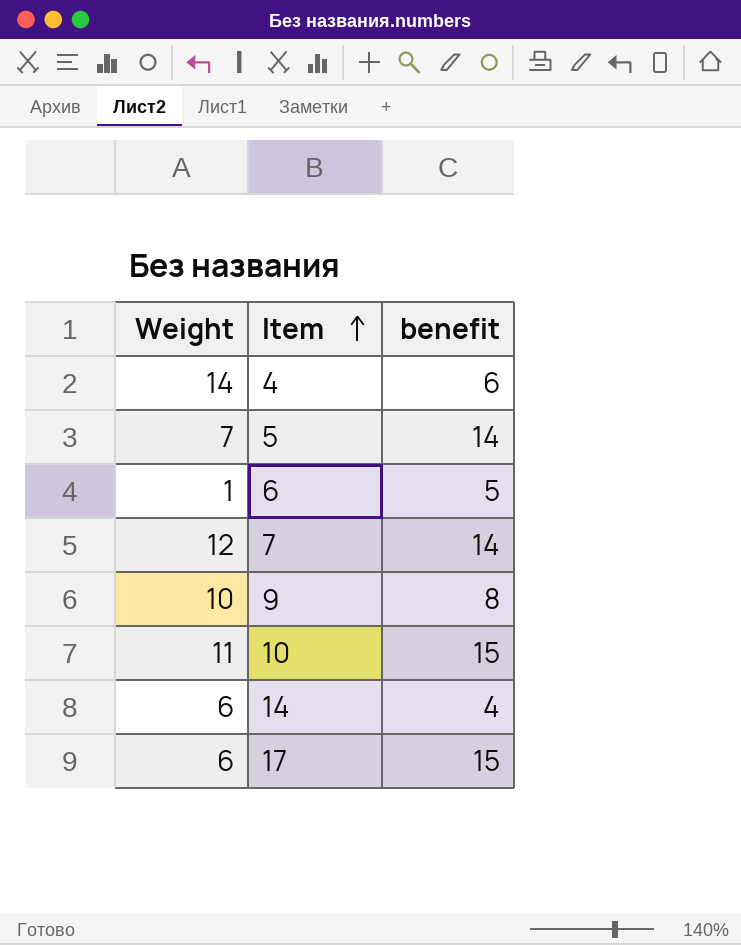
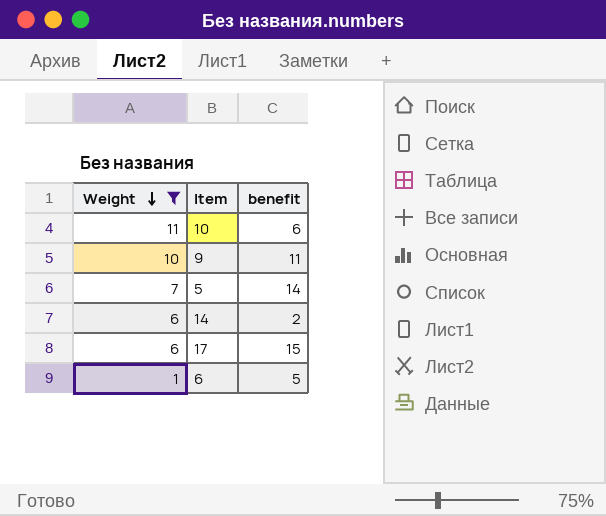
filter: none -> Weight <= 11
row order: Item ascending -> Weight descending
10 | benefit: 15 -> 6
9 | benefit: 8 -> 11
14 | benefit: 4 -> 2

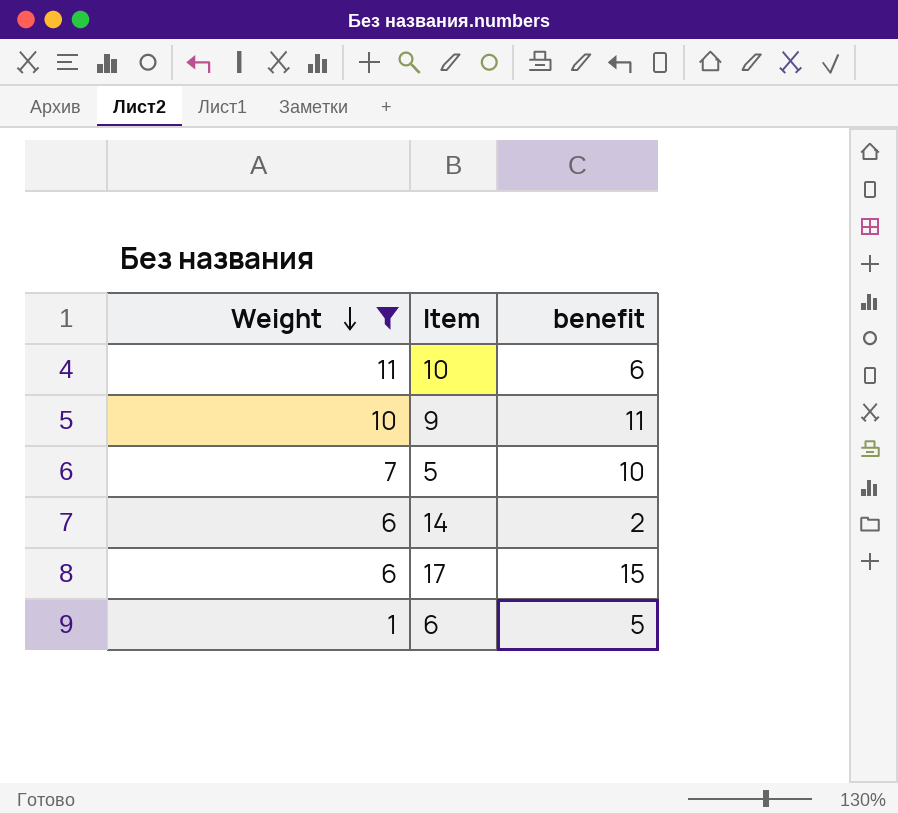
5 | benefit: 14 -> 10

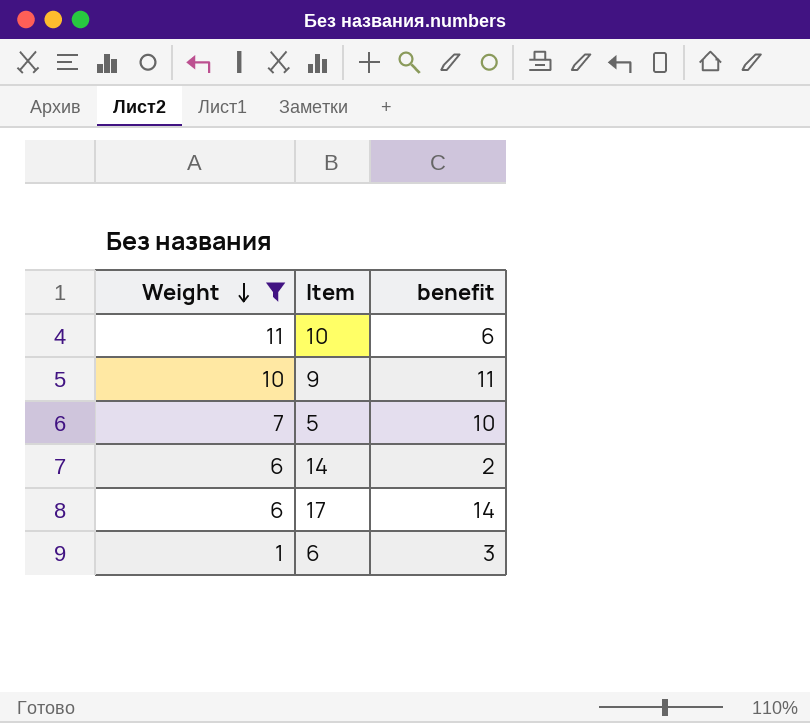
17 | benefit: 15 -> 14
6 | benefit: 5 -> 3

